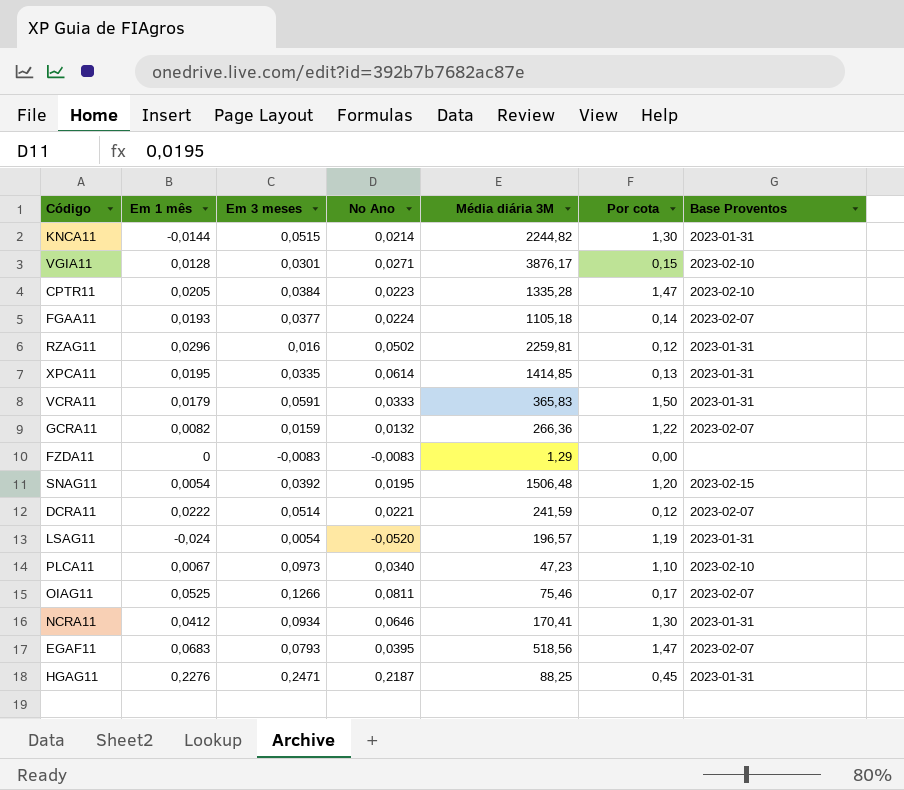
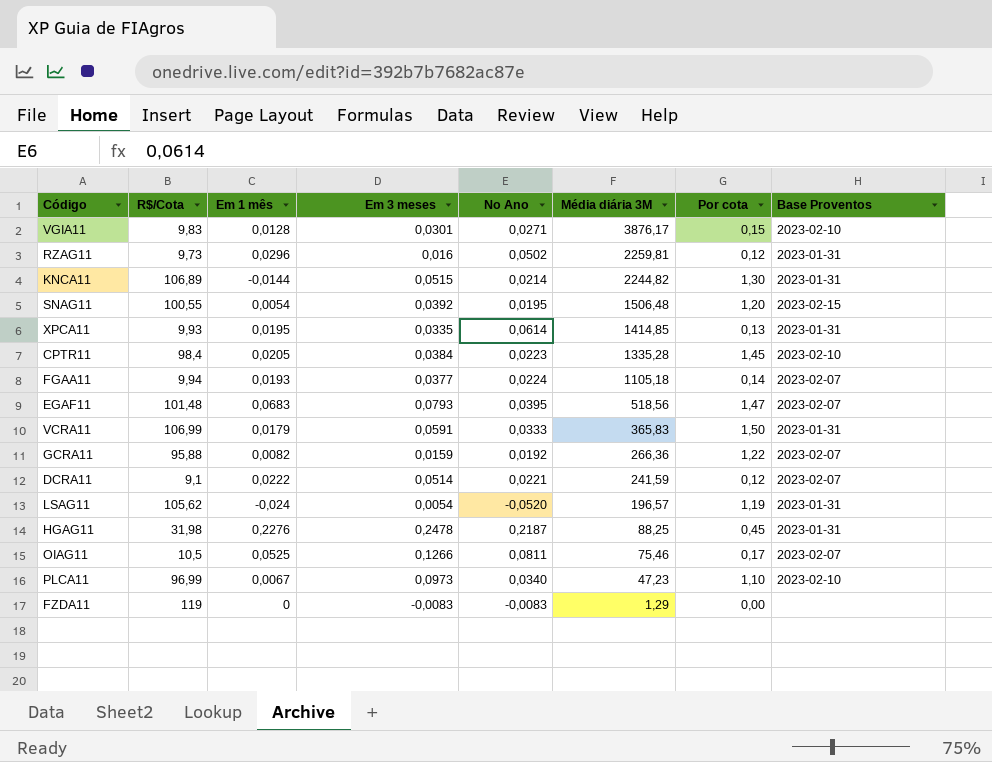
row order: none -> Média diária 3M descending
column R$/Cota | position: none -> 2
row NCRA11: 0,0412 | 0,0934 | 0,0646 | 170,41 | 1,30 | 2023-01-31 -> none
CPTR11 | Por cota: 1,47 -> 1,45
GCRA11 | No Ano: 0,0132 -> 0,0192
HGAG11 | Em 3 meses: 0,2471 -> 0,2478

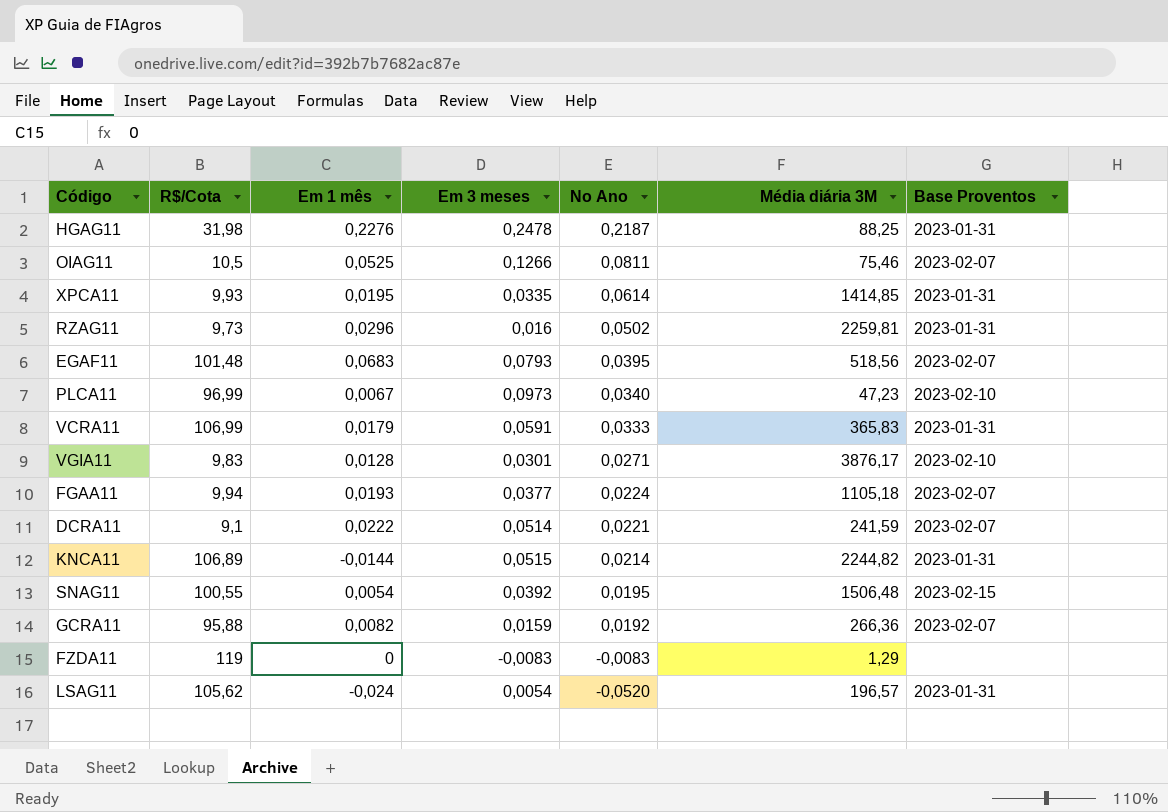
row order: Média diária 3M descending -> No Ano descending
column Por cota | position: 7 -> none
row CPTR11: 98,4 | 0,0205 | 0,0384 | 0,0223 | 1335,28 | 1,45 | 2023-02-10 -> none

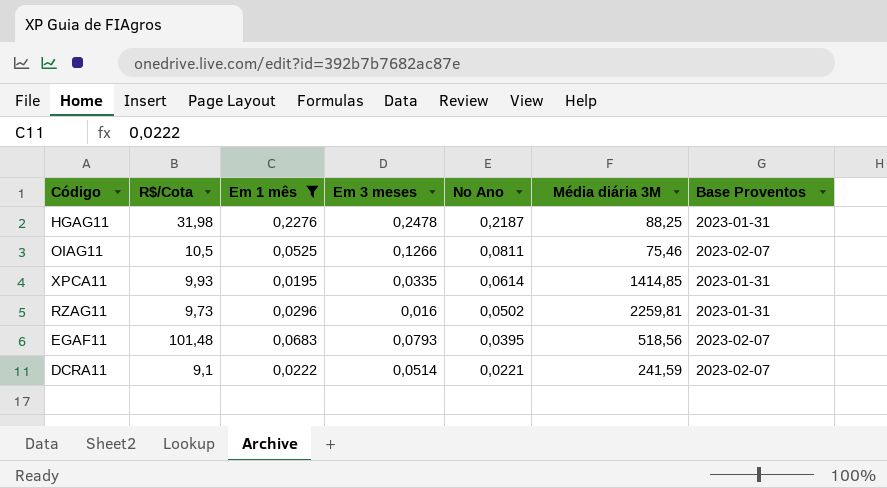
filter: none -> Em 1 mês >= 0,0195

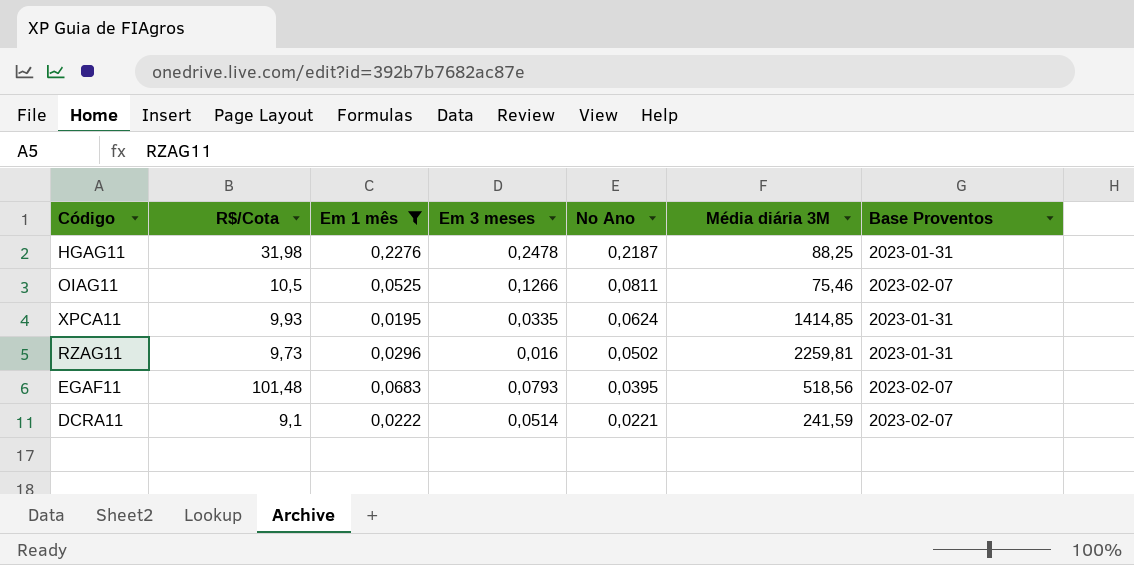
XPCA11 | No Ano: 0,0614 -> 0,0624

